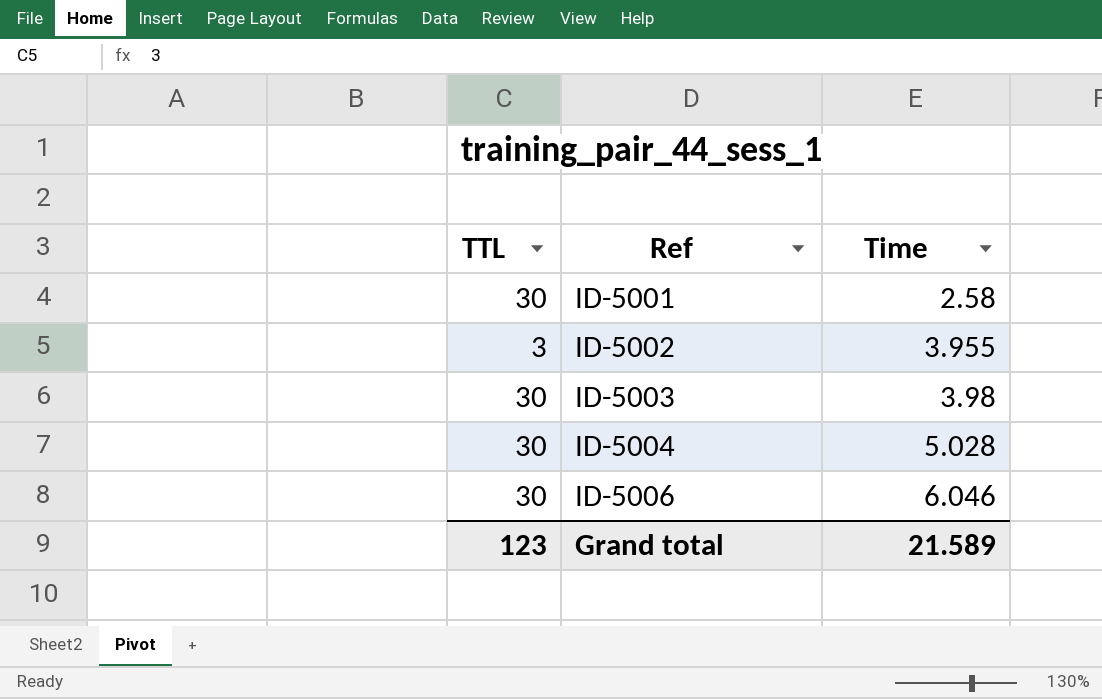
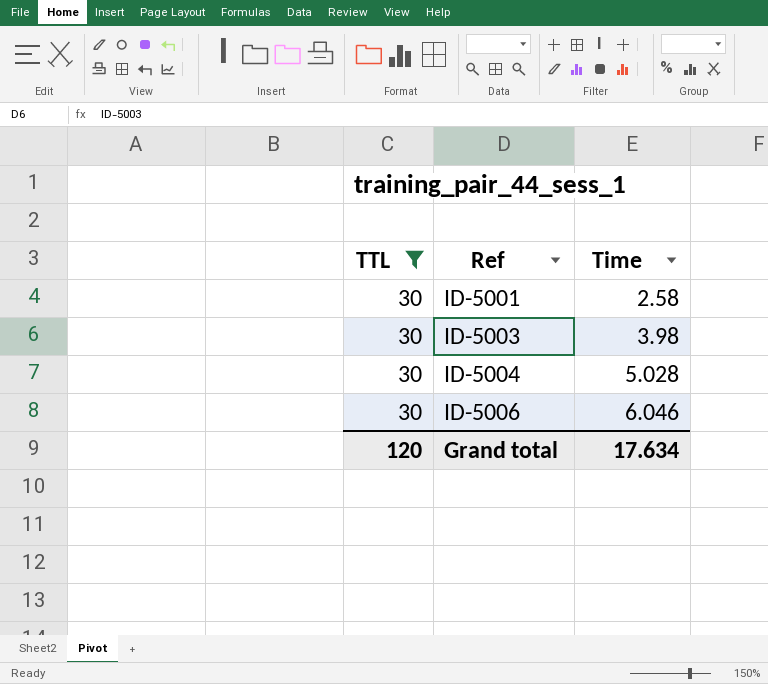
filter: none -> TTL = 30
Grand total | TTL: 123 -> 120
Grand total | Time: 21.589 -> 17.634

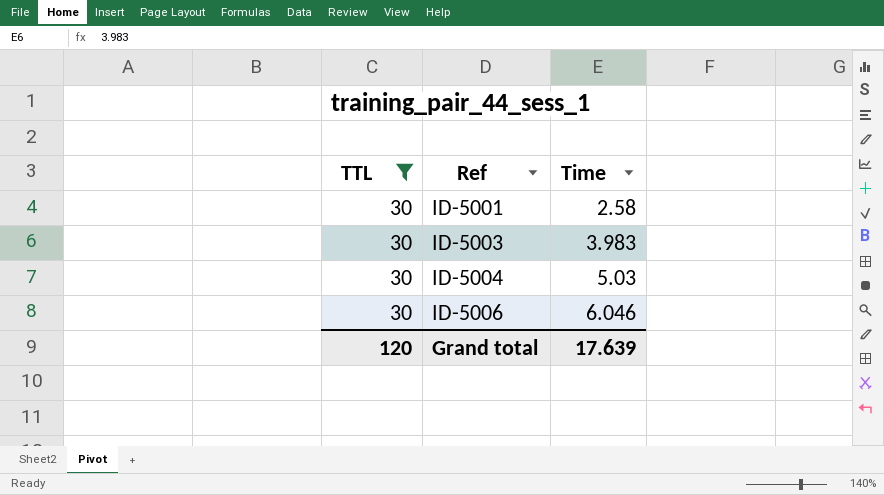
ID-5003 | Time: 3.98 -> 3.983
ID-5004 | Time: 5.028 -> 5.03
Grand total | Time: 17.634 -> 17.639

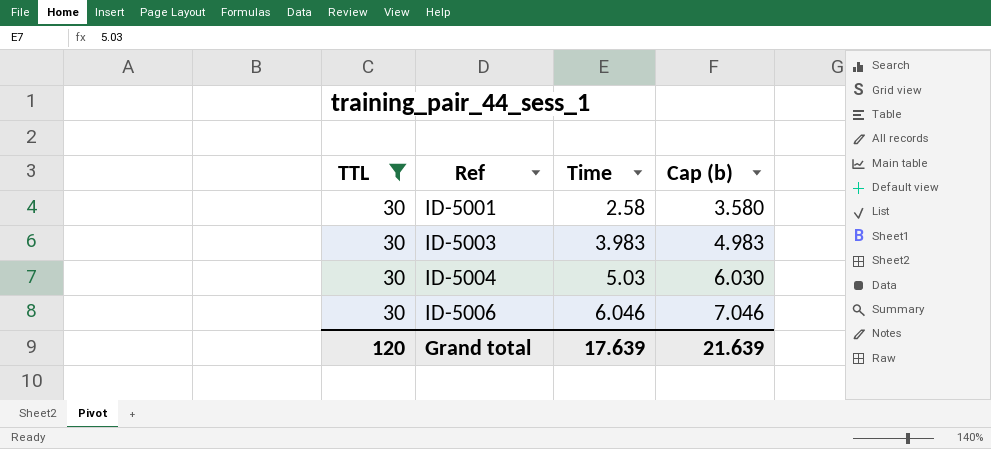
column Cap (b) | formula: none -> [Time] + 1

